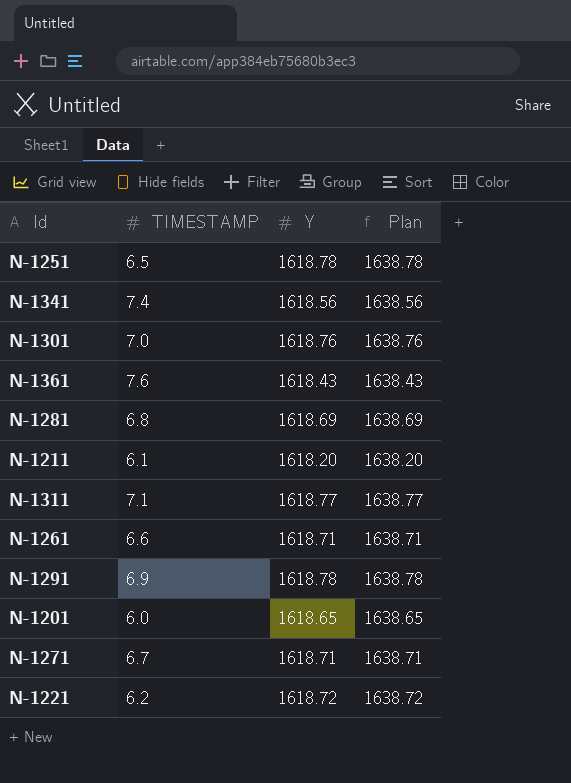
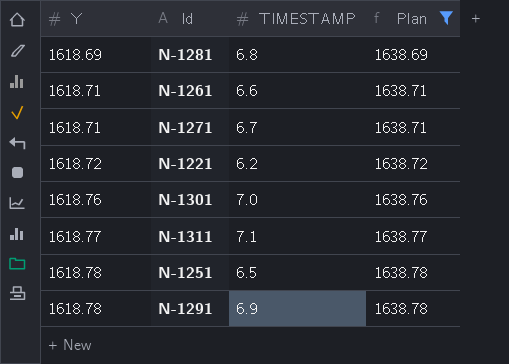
filter: none -> Plan >= 1638.69
row order: none -> Y ascending
column Y | position: 3 -> 1

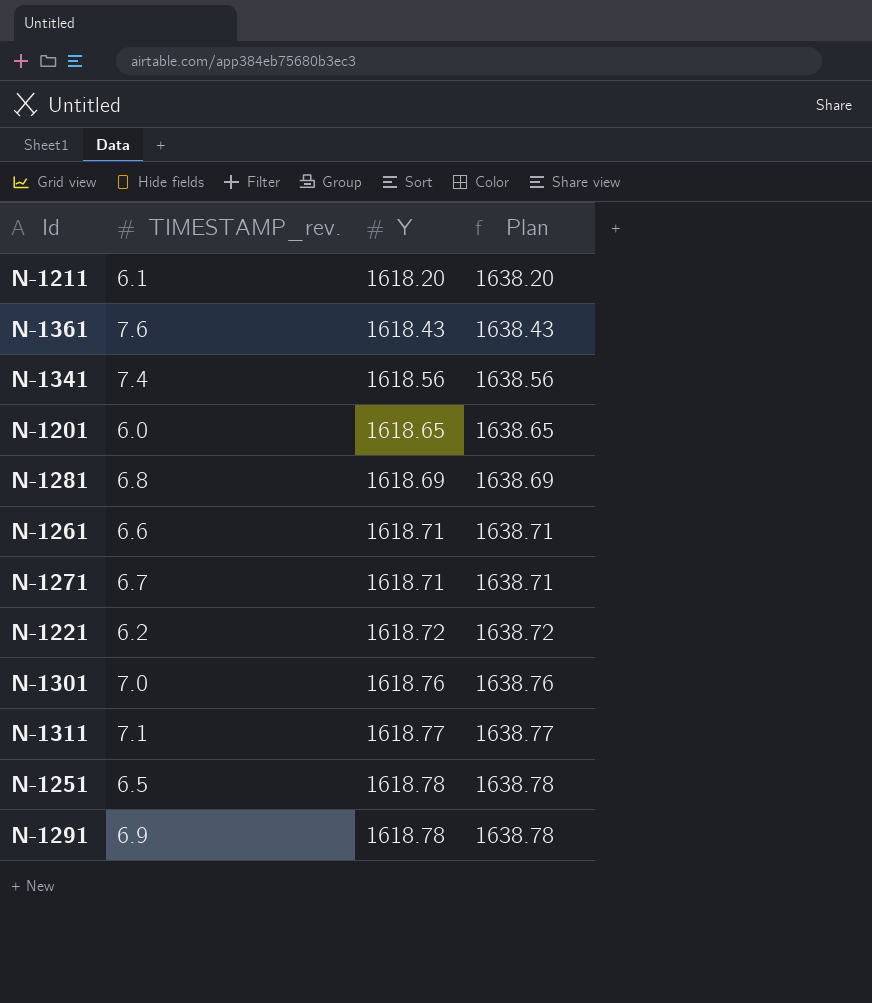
filter: Plan >= 1638.69 -> none
column name: TIMESTAMP -> TIMESTAMP_rev.
column Y | position: 1 -> 3

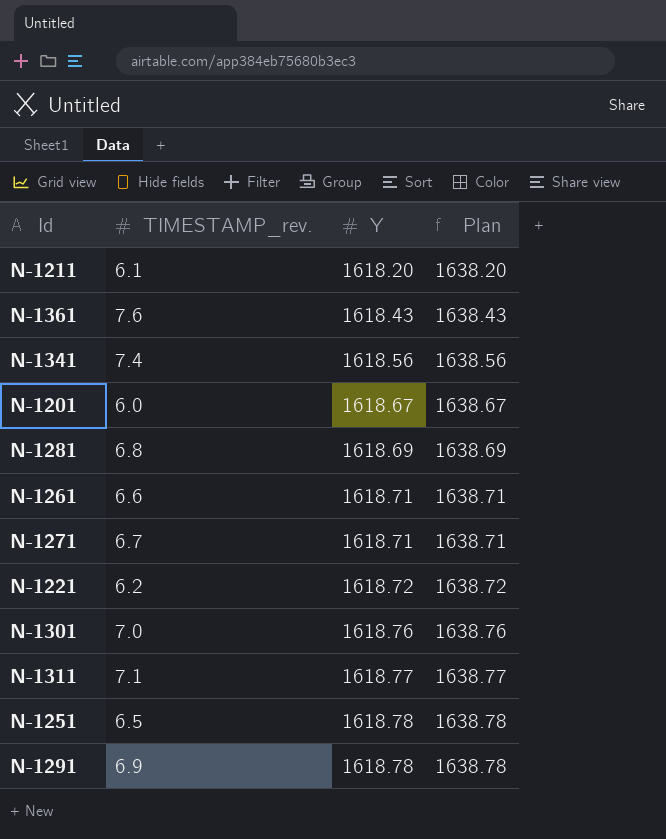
N-1201 | Y: 1618.65 -> 1618.67
N-1201 | Plan: 1638.65 -> 1638.67

